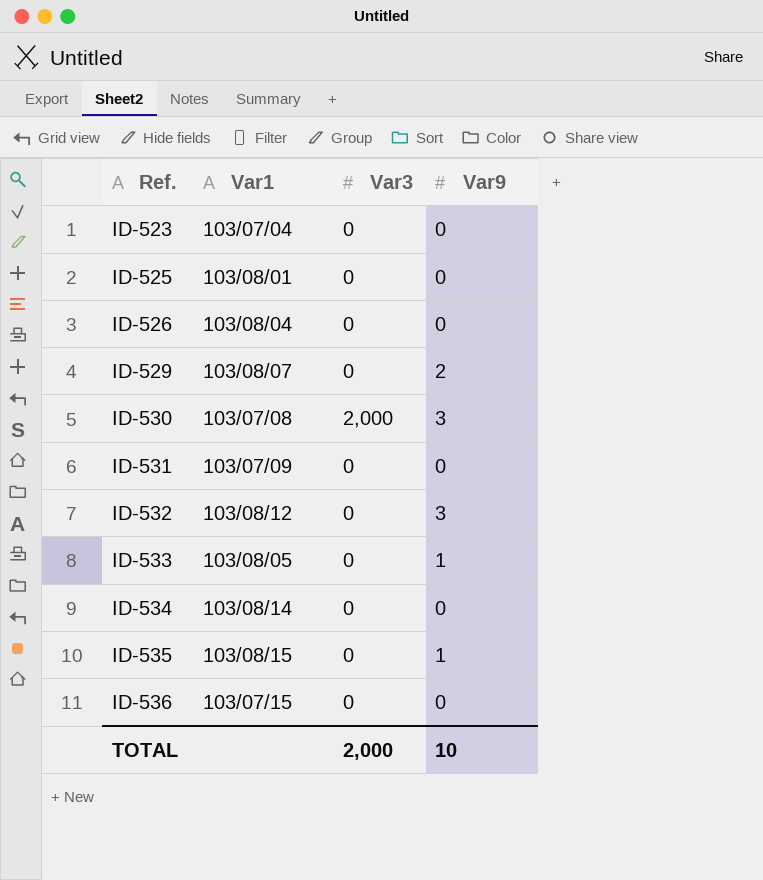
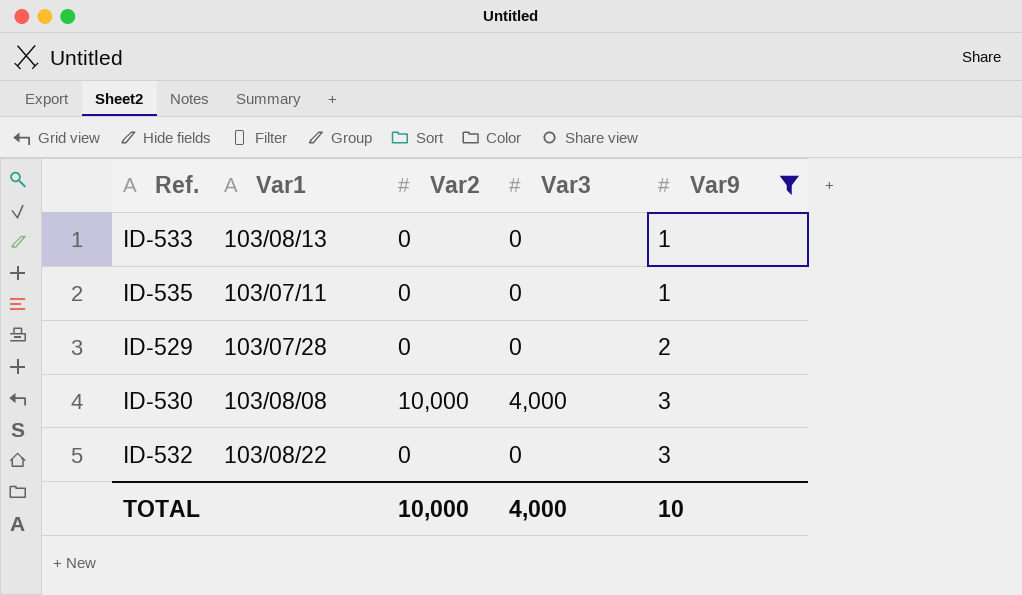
filter: none -> Var9 != 0
row order: Ref. ascending -> Var9 ascending
column Var2 | position: none -> 3
ID-533 | Var1: 103/08/05 -> 103/08/13
ID-535 | Var1: 103/08/15 -> 103/07/11
ID-529 | Var1: 103/08/07 -> 103/07/28
ID-530 | Var1: 103/07/08 -> 103/08/08
ID-530 | Var3: 2,000 -> 4,000
ID-532 | Var1: 103/08/12 -> 103/08/22
TOTAL | Var3: 2,000 -> 4,000

